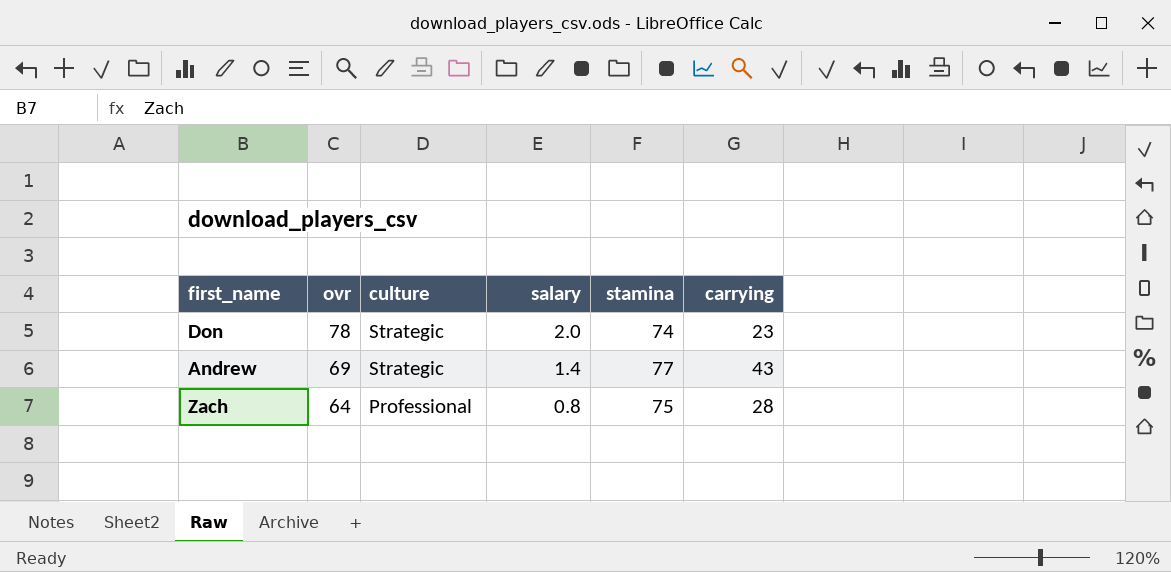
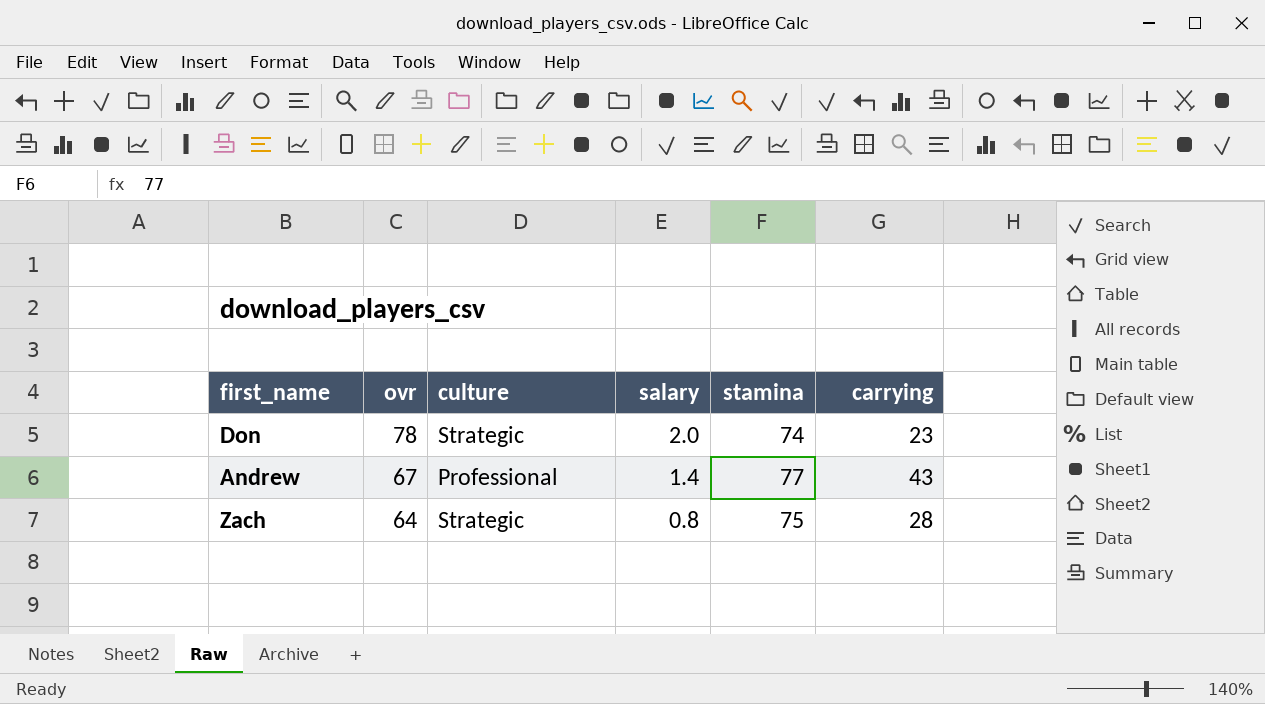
Andrew | ovr: 69 -> 67
Andrew | culture: Strategic -> Professional
Zach | culture: Professional -> Strategic

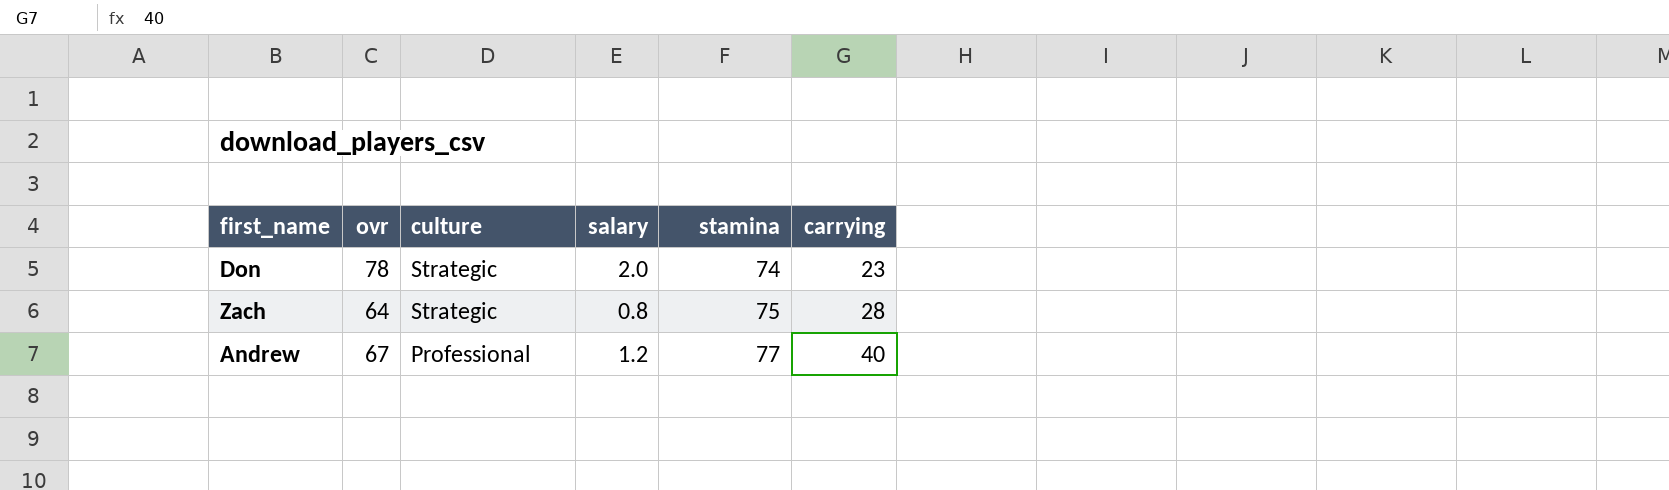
row order: ovr descending -> culture descending
Andrew | salary: 1.4 -> 1.2
Andrew | carrying: 43 -> 40

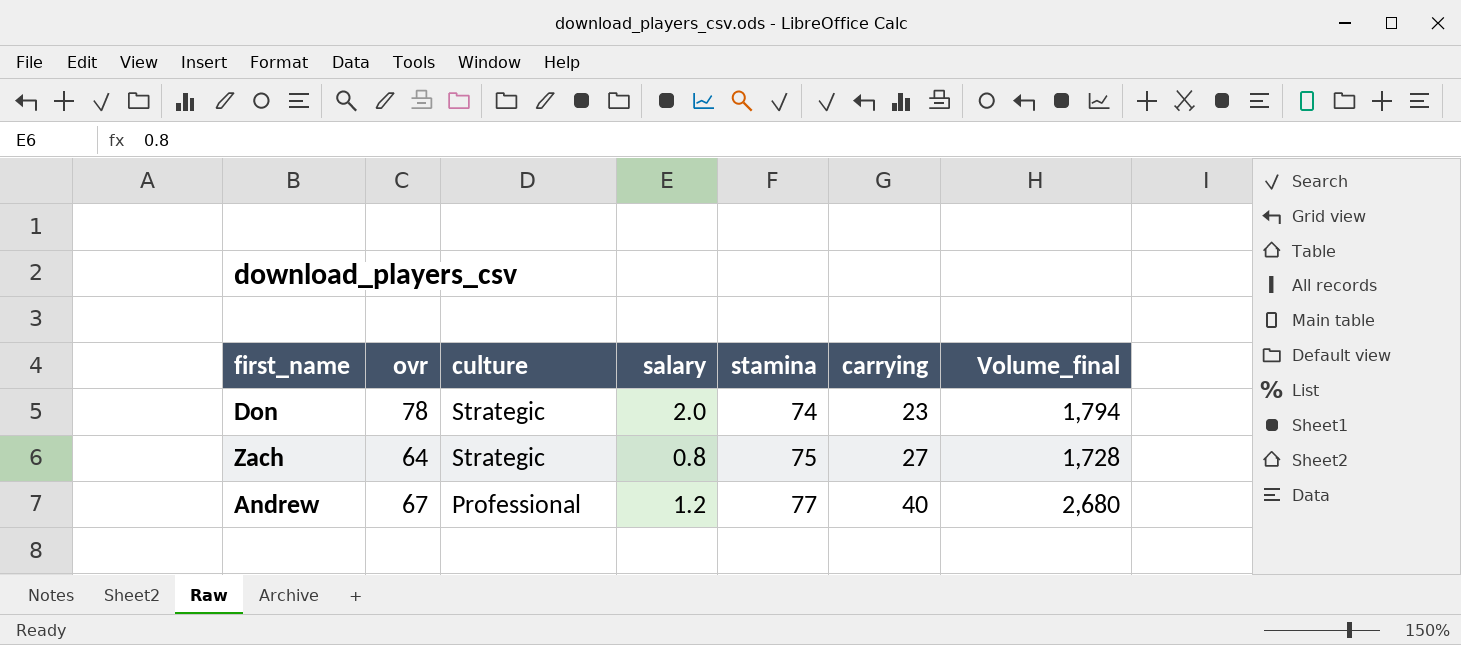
column Volume_final | formula: none -> [ovr] * [carrying]
Zach | carrying: 28 -> 27

